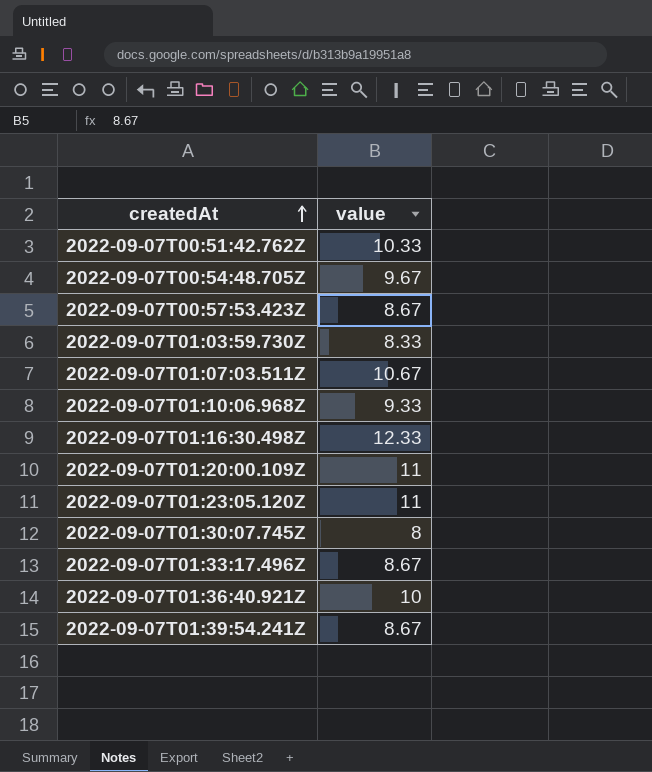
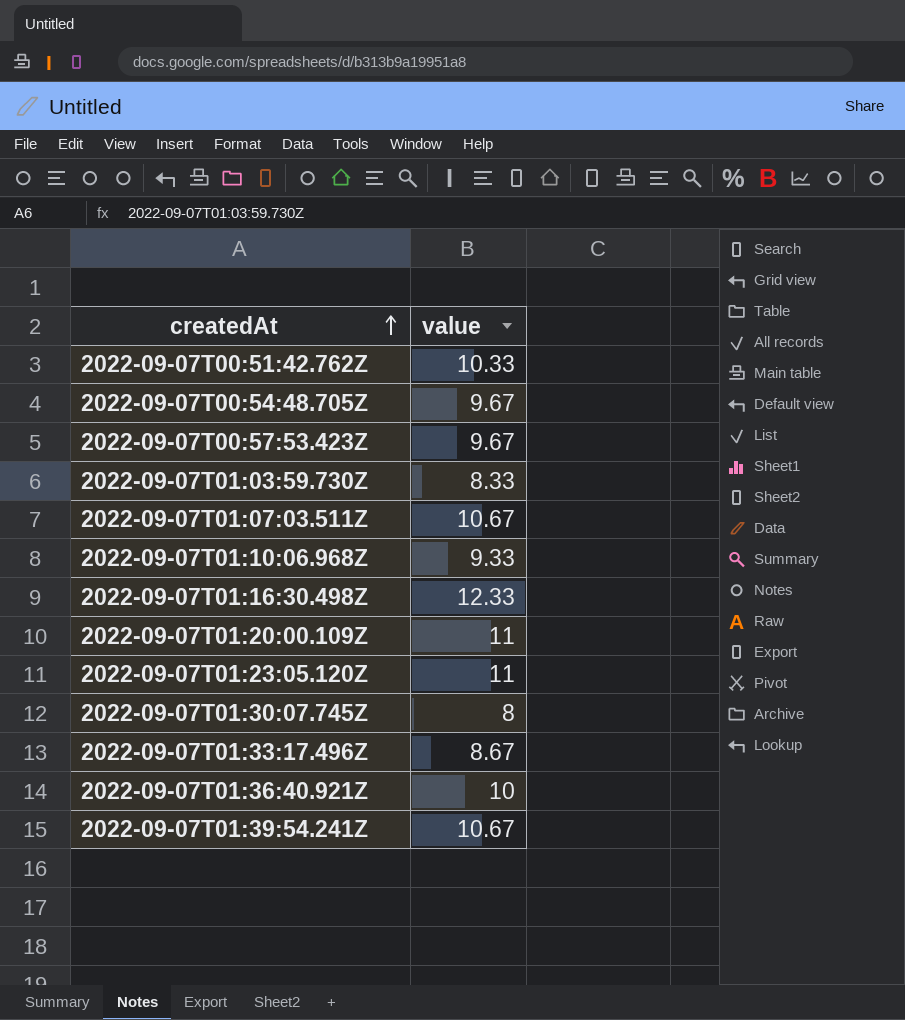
2022-09-07T00:57:53.423Z | value: 8.67 -> 9.67
2022-09-07T01:39:54.241Z | value: 8.67 -> 10.67

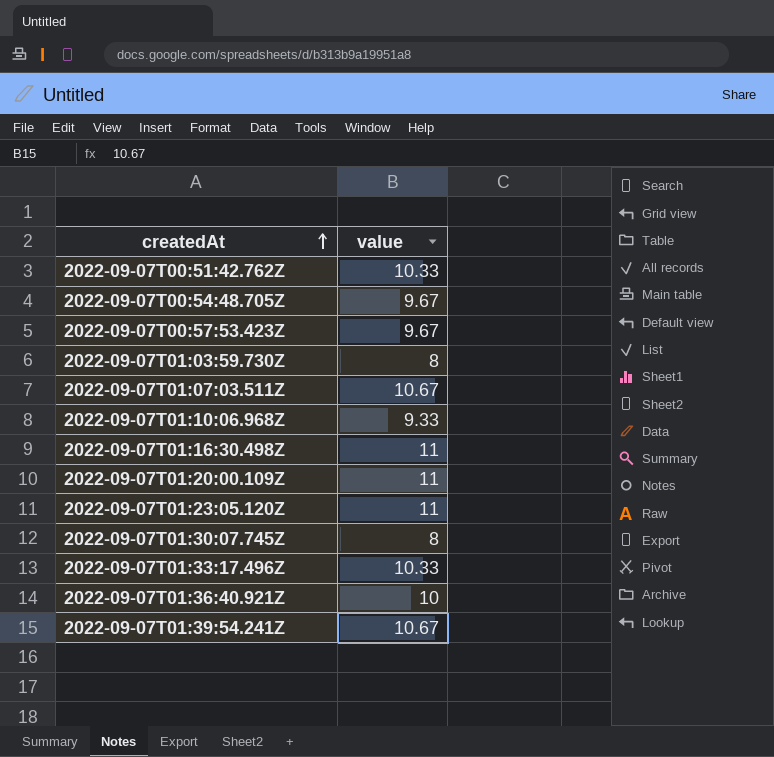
2022-09-07T01:03:59.730Z | value: 8.33 -> 8
2022-09-07T01:16:30.498Z | value: 12.33 -> 11
2022-09-07T01:33:17.496Z | value: 8.67 -> 10.33

